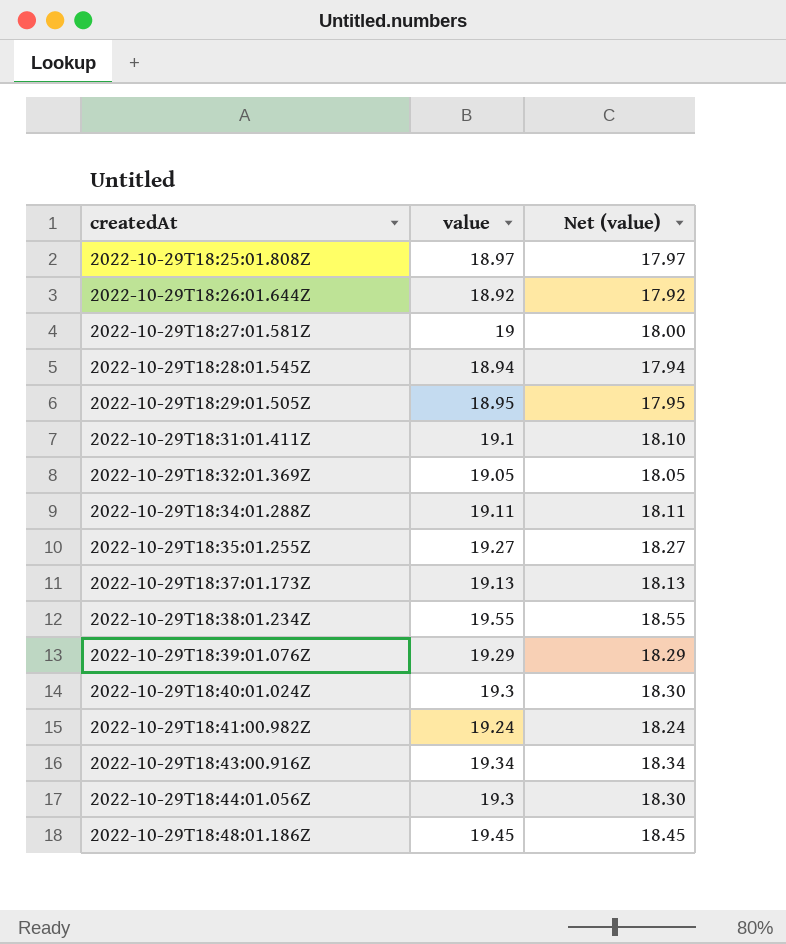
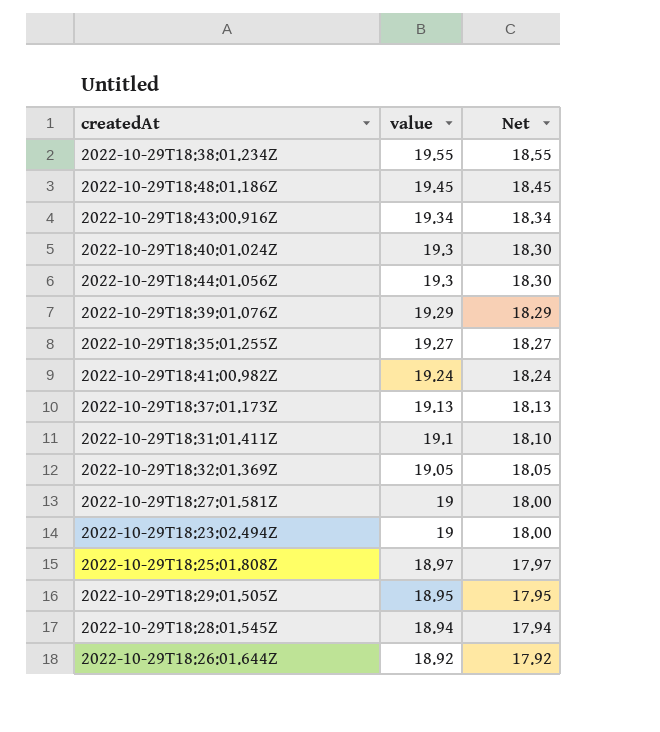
row order: createdAt ascending -> value descending
column name: Net (value) -> Net
row 2022-10-29T18:34:01.288Z: 19.11 | 18.11 -> none
row 2022-10-29T18:23:02.494Z: none -> 19 | 18.00

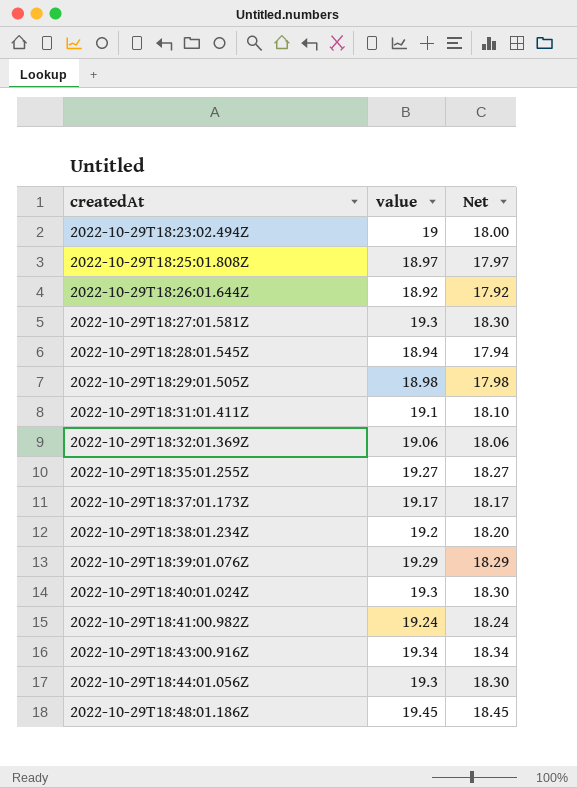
row order: value descending -> createdAt ascending
2022-10-29T18:27:01.581Z | value: 19 -> 19.3
2022-10-29T18:27:01.581Z | Net: 18.00 -> 18.30
2022-10-29T18:29:01.505Z | value: 18.95 -> 18.98
2022-10-29T18:29:01.505Z | Net: 17.95 -> 17.98
2022-10-29T18:32:01.369Z | value: 19.05 -> 19.06
2022-10-29T18:32:01.369Z | Net: 18.05 -> 18.06
2022-10-29T18:37:01.173Z | value: 19.13 -> 19.17
2022-10-29T18:37:01.173Z | Net: 18.13 -> 18.17
2022-10-29T18:38:01.234Z | value: 19.55 -> 19.2
2022-10-29T18:38:01.234Z | Net: 18.55 -> 18.20

